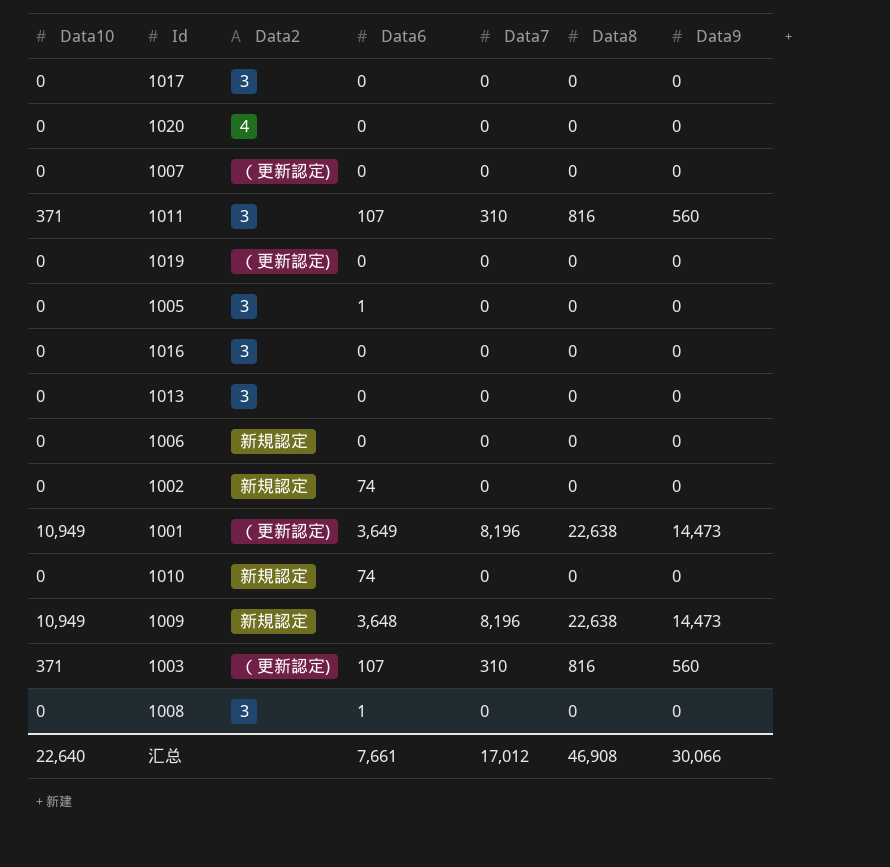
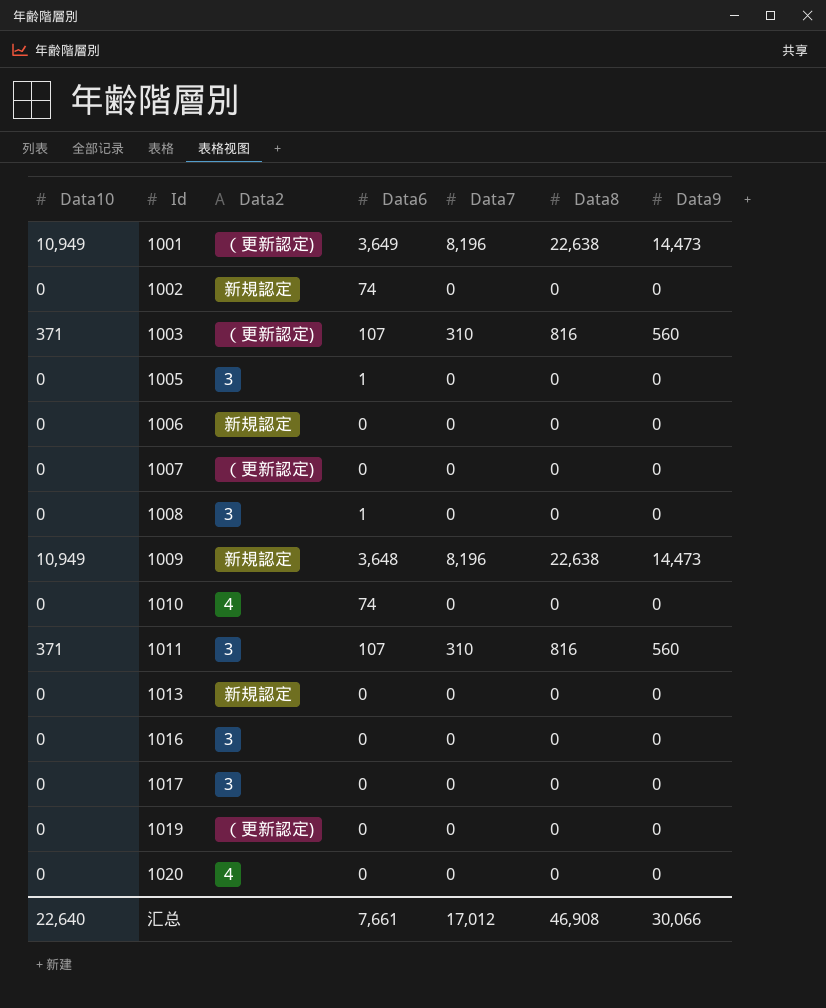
row order: none -> Id ascending
1010 | Data2: 新規認定 -> 4
1013 | Data2: 3 -> 新規認定

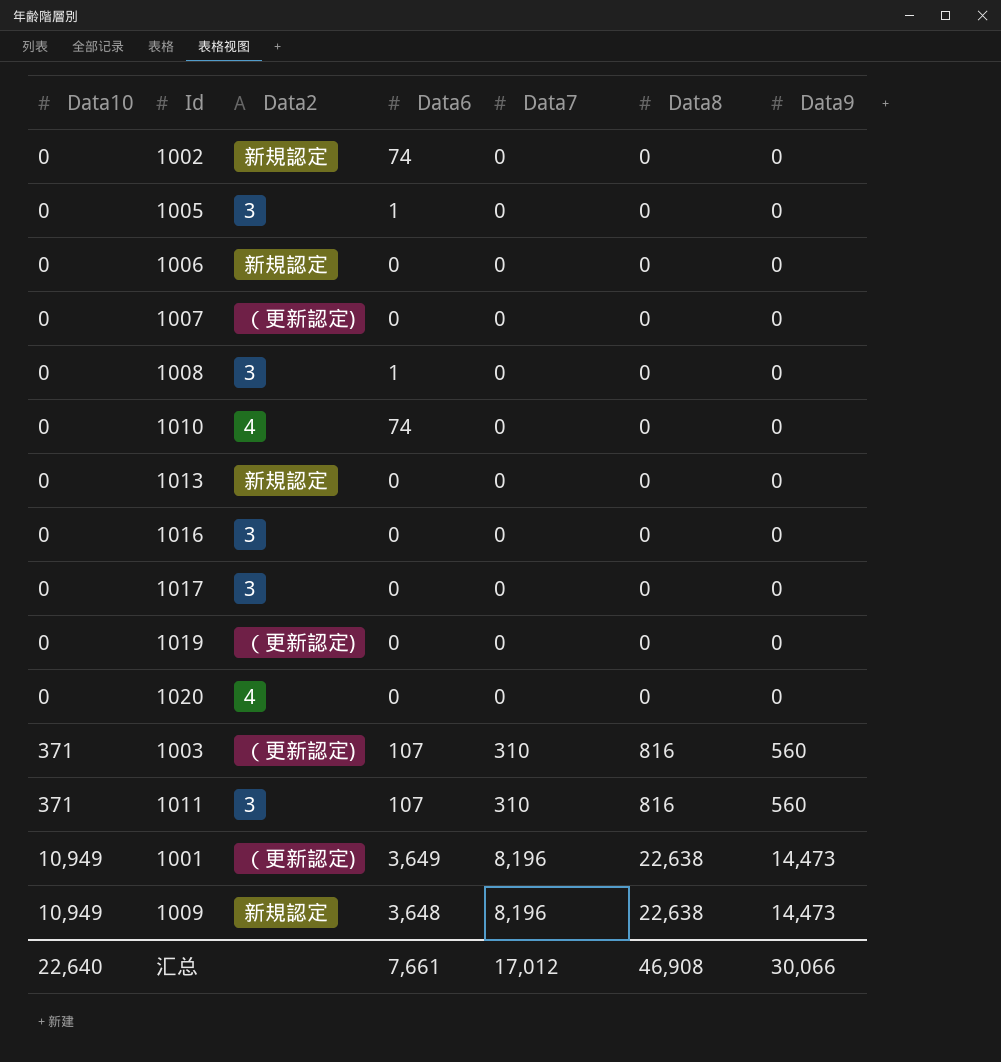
row order: Id ascending -> Data10 ascending

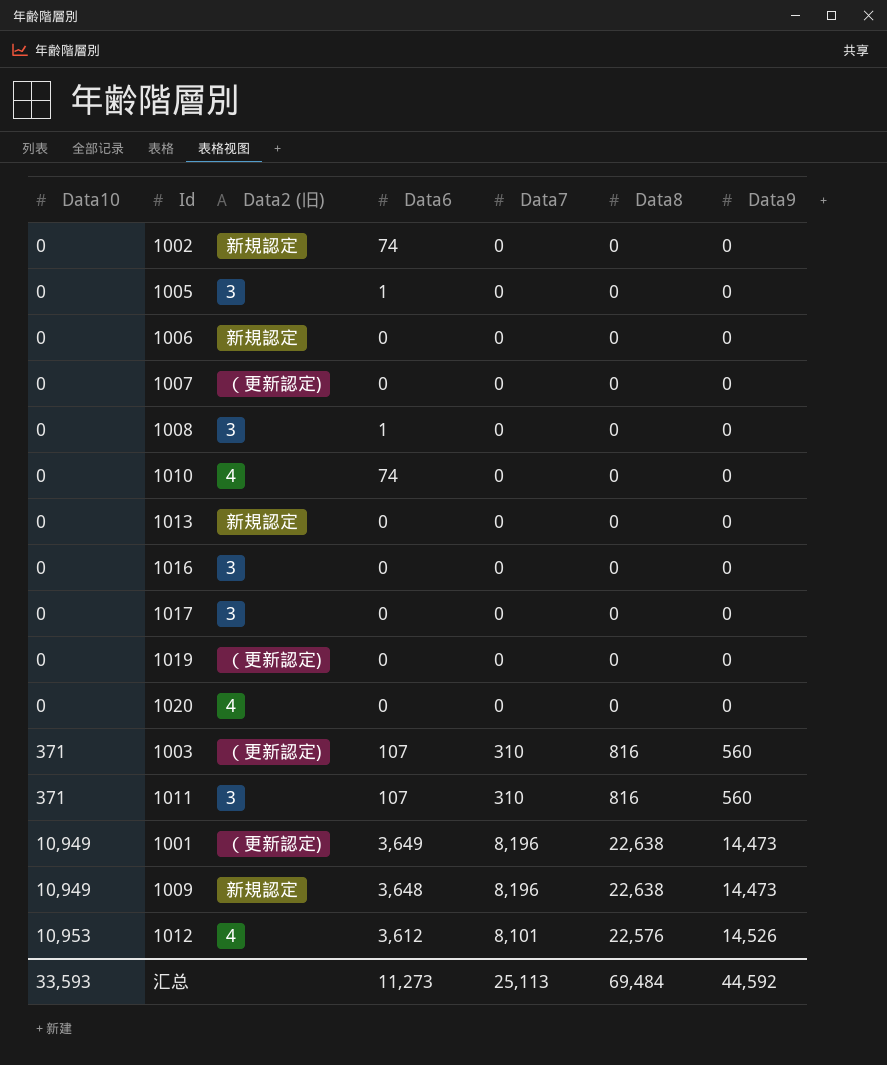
column name: Data2 -> Data2 (旧)
row 1012: none -> 10,953 | 4 | 3,612 | 8,101 | 22,576 | 14,526
汇总 | Data10: 22,640 -> 33,593
汇总 | Data6: 7,661 -> 11,273
汇总 | Data7: 17,012 -> 25,113
汇总 | Data8: 46,908 -> 69,484
汇总 | Data9: 30,066 -> 44,592

